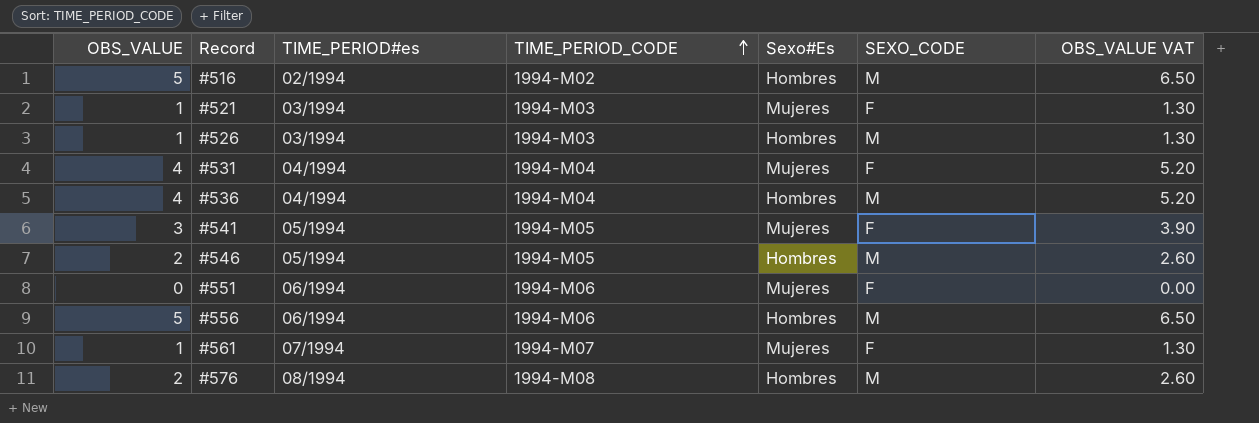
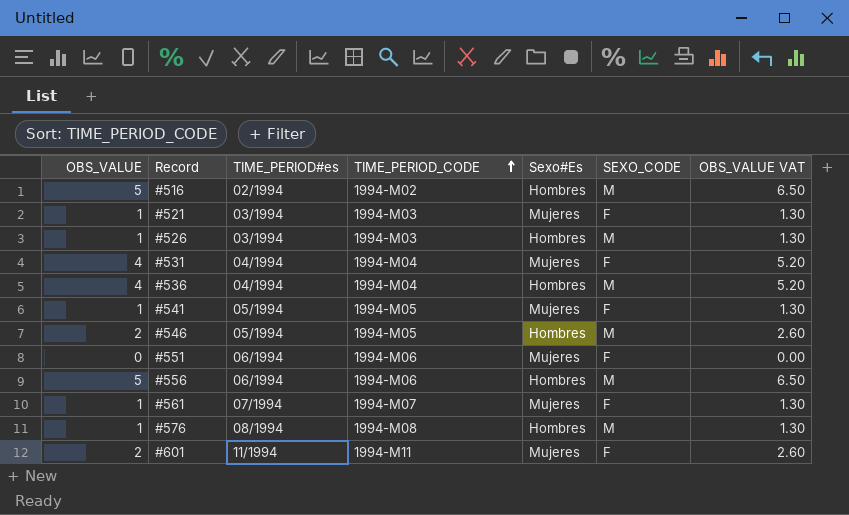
#541 | OBS_VALUE: 3 -> 1
#541 | OBS_VALUE VAT: 3.90 -> 1.30
#576 | OBS_VALUE: 2 -> 1
#576 | OBS_VALUE VAT: 2.60 -> 1.30
row #601: none -> 2 | 11/1994 | 1994-M11 | Mujeres | F | 2.60

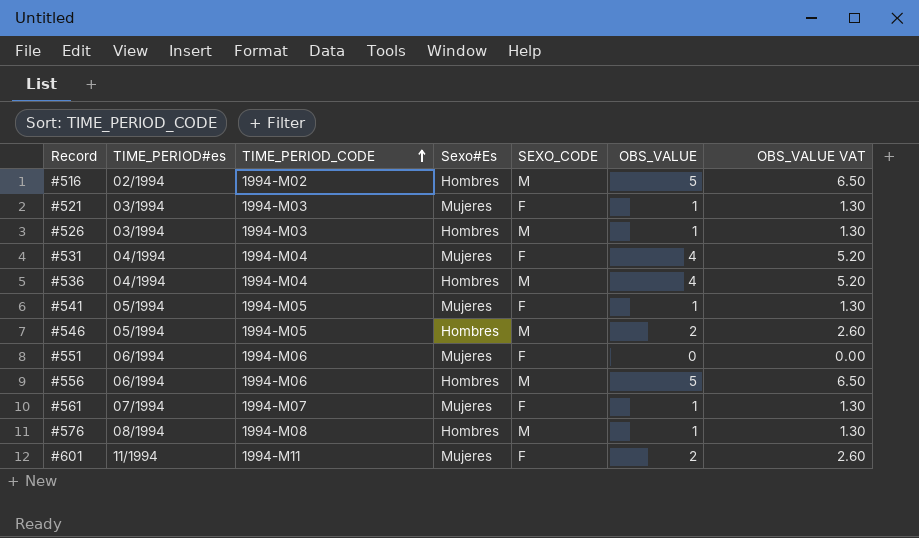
column OBS_VALUE | position: 1 -> 6

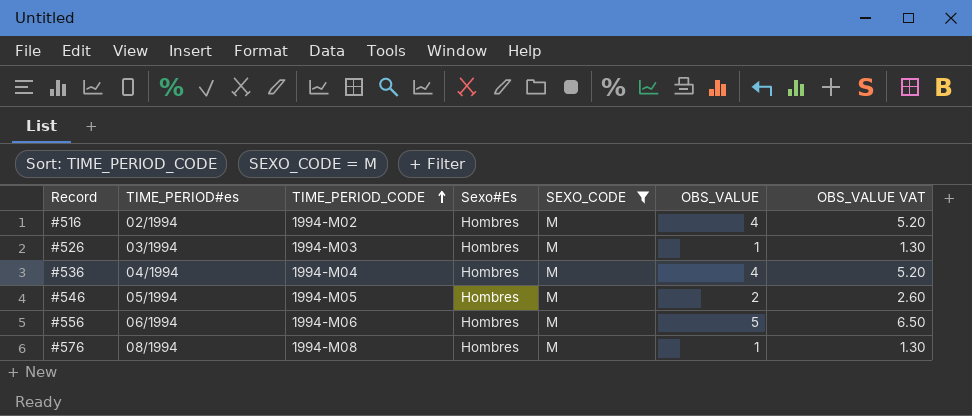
filter: none -> SEXO_CODE = M
#516 | OBS_VALUE: 5 -> 4
#516 | OBS_VALUE VAT: 6.50 -> 5.20

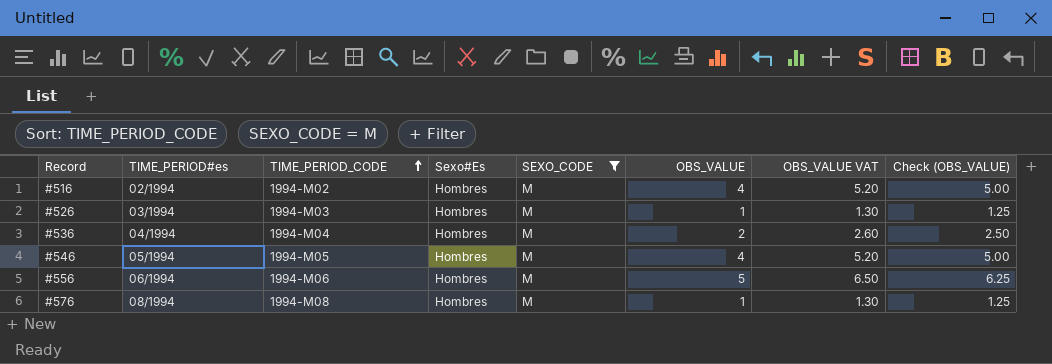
column Check (OBS_VALUE) | formula: none -> [OBS_VALUE] * 1.25
#536 | OBS_VALUE: 4 -> 2
#536 | OBS_VALUE VAT: 5.20 -> 2.60
#546 | OBS_VALUE: 2 -> 4
#546 | OBS_VALUE VAT: 2.60 -> 5.20

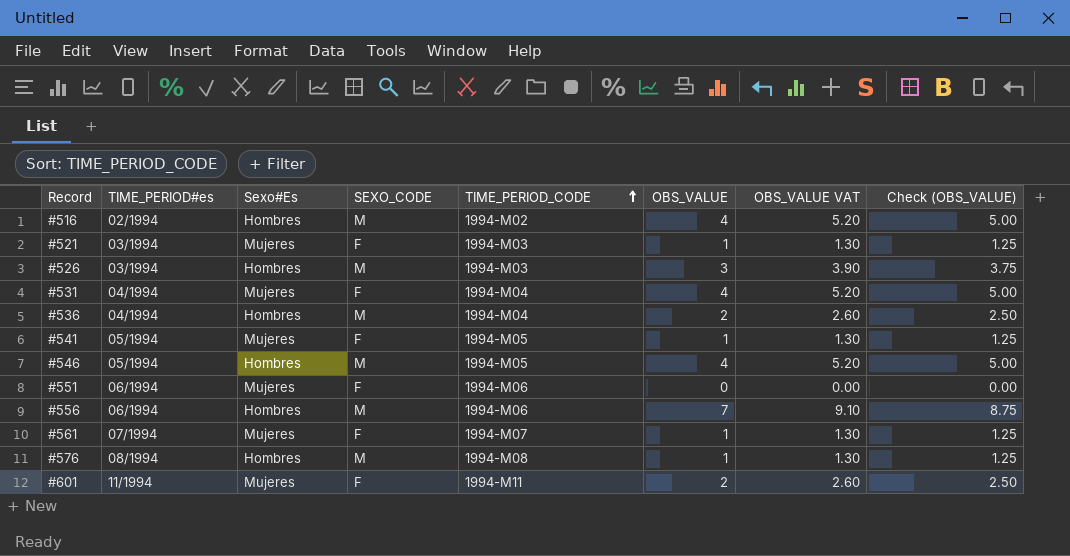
filter: SEXO_CODE = M -> none
column TIME_PERIOD_CODE | position: 3 -> 5
#526 | OBS_VALUE: 1 -> 3
#526 | OBS_VALUE VAT: 1.30 -> 3.90
#526 | Check (OBS_VALUE): 1.25 -> 3.75
#556 | OBS_VALUE: 5 -> 7
#556 | OBS_VALUE VAT: 6.50 -> 9.10
#556 | Check (OBS_VALUE): 6.25 -> 8.75

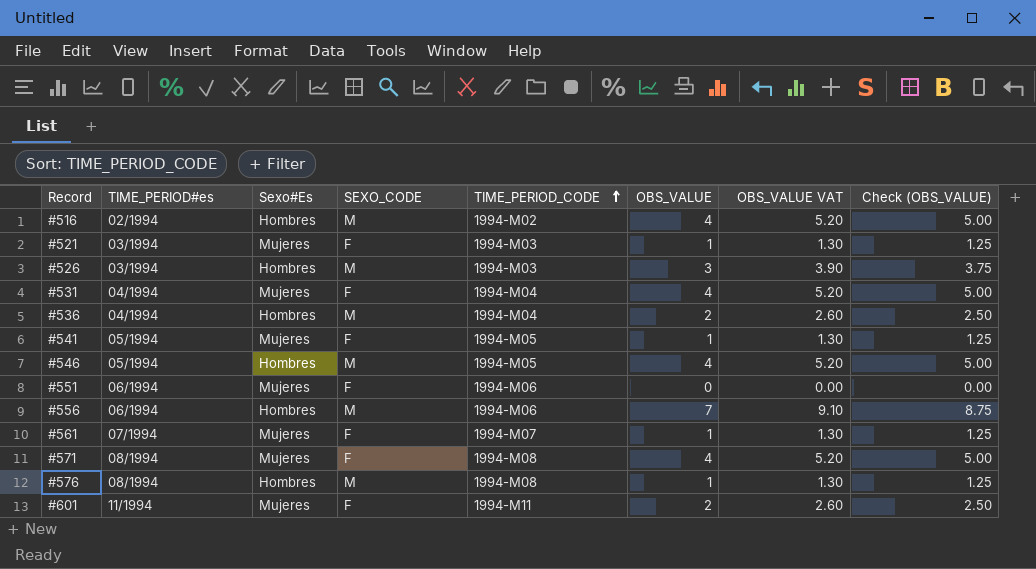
row #571: none -> 08/1994 | Mujeres | F | 1994-M08 | 4 | 5.20 | 5.00

